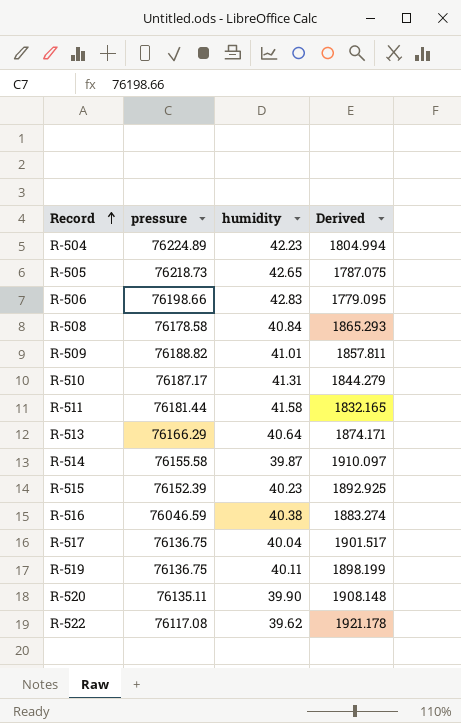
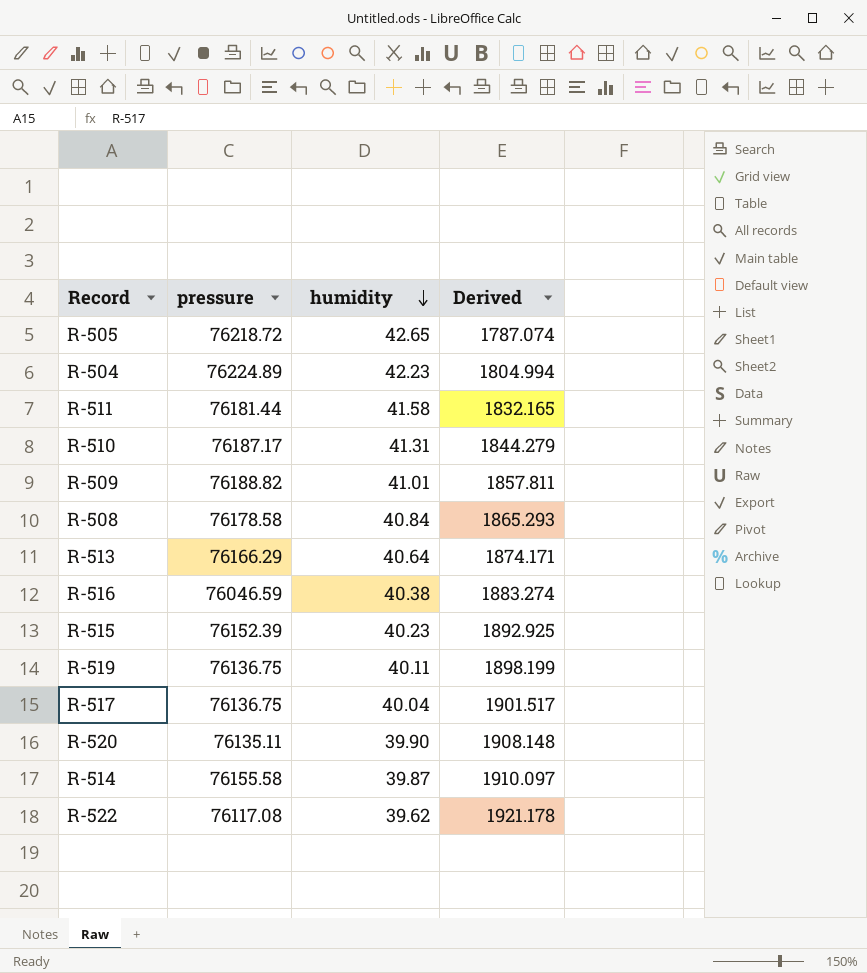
row order: Record ascending -> humidity descending
row R-506: 76198.66 | 42.83 | 1779.095 -> none
R-505 | pressure: 76218.73 -> 76218.72
R-505 | Derived: 1787.075 -> 1787.074

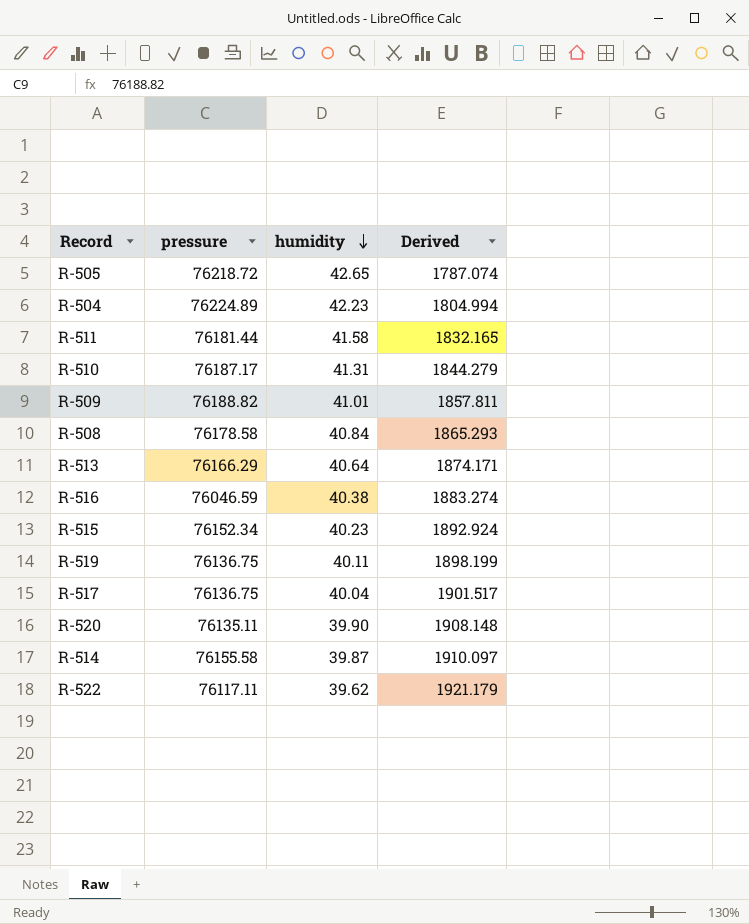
R-515 | pressure: 76152.39 -> 76152.34
R-515 | Derived: 1892.925 -> 1892.924
R-522 | pressure: 76117.08 -> 76117.11
R-522 | Derived: 1921.178 -> 1921.179

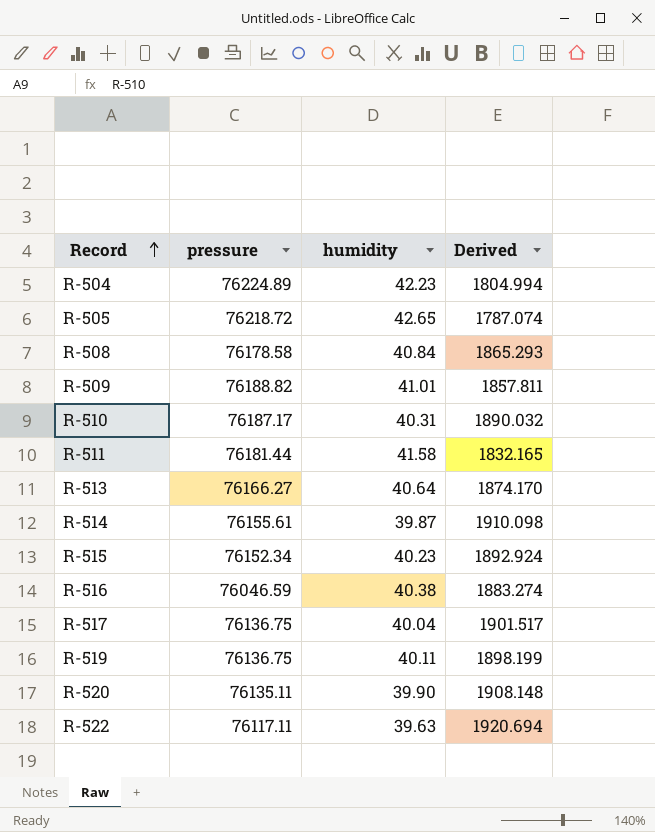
row order: humidity descending -> Record ascending
R-510 | humidity: 41.31 -> 40.31
R-510 | Derived: 1844.279 -> 1890.032
R-513 | pressure: 76166.29 -> 76166.27
R-513 | Derived: 1874.171 -> 1874.170
R-514 | pressure: 76155.58 -> 76155.61
R-514 | Derived: 1910.097 -> 1910.098
R-522 | humidity: 39.62 -> 39.63
R-522 | Derived: 1921.179 -> 1920.694

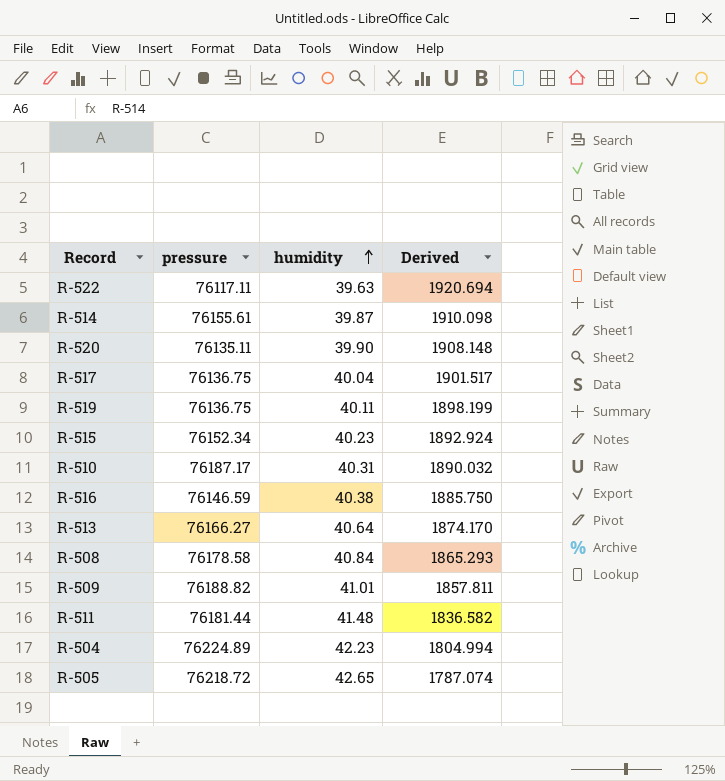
row order: Record ascending -> humidity ascending
R-516 | pressure: 76046.59 -> 76146.59
R-516 | Derived: 1883.274 -> 1885.750
R-511 | humidity: 41.58 -> 41.48
R-511 | Derived: 1832.165 -> 1836.582

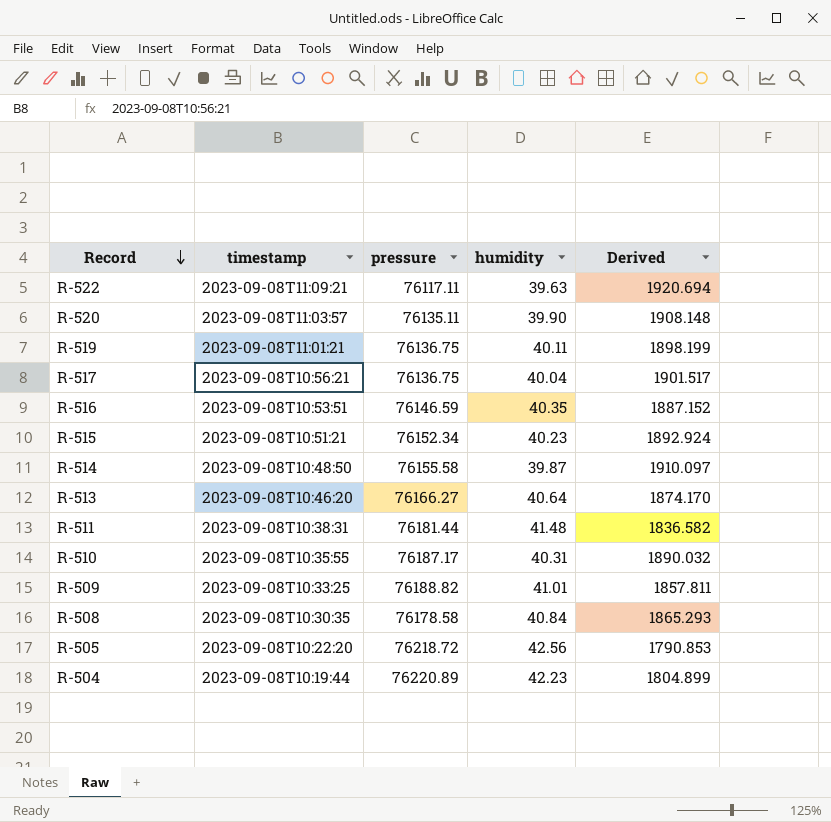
row order: humidity ascending -> Record descending
column timestamp | position: none -> 2
R-516 | humidity: 40.38 -> 40.35
R-516 | Derived: 1885.750 -> 1887.152
R-514 | pressure: 76155.61 -> 76155.58
R-514 | Derived: 1910.098 -> 1910.097
R-505 | humidity: 42.65 -> 42.56
R-505 | Derived: 1787.074 -> 1790.853
R-504 | pressure: 76224.89 -> 76220.89
R-504 | Derived: 1804.994 -> 1804.899

